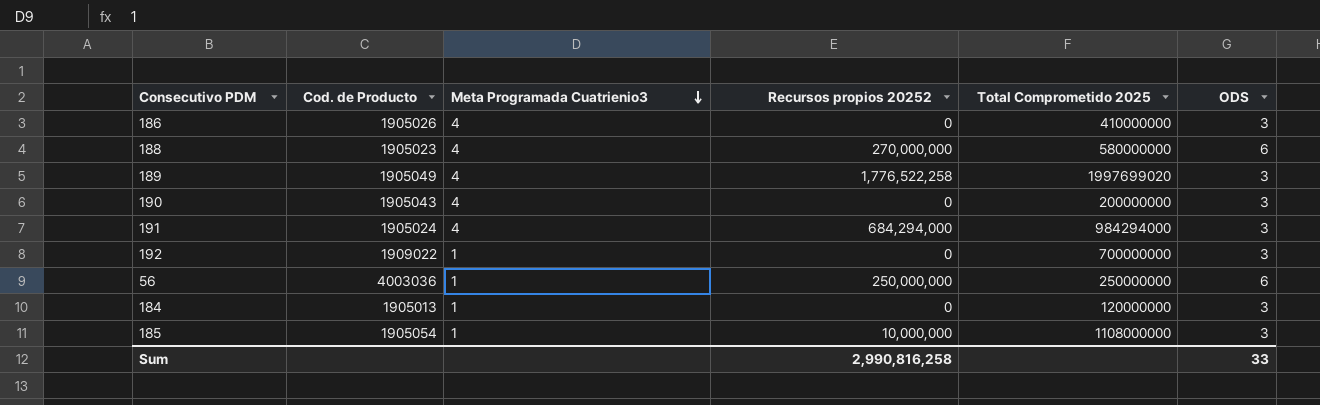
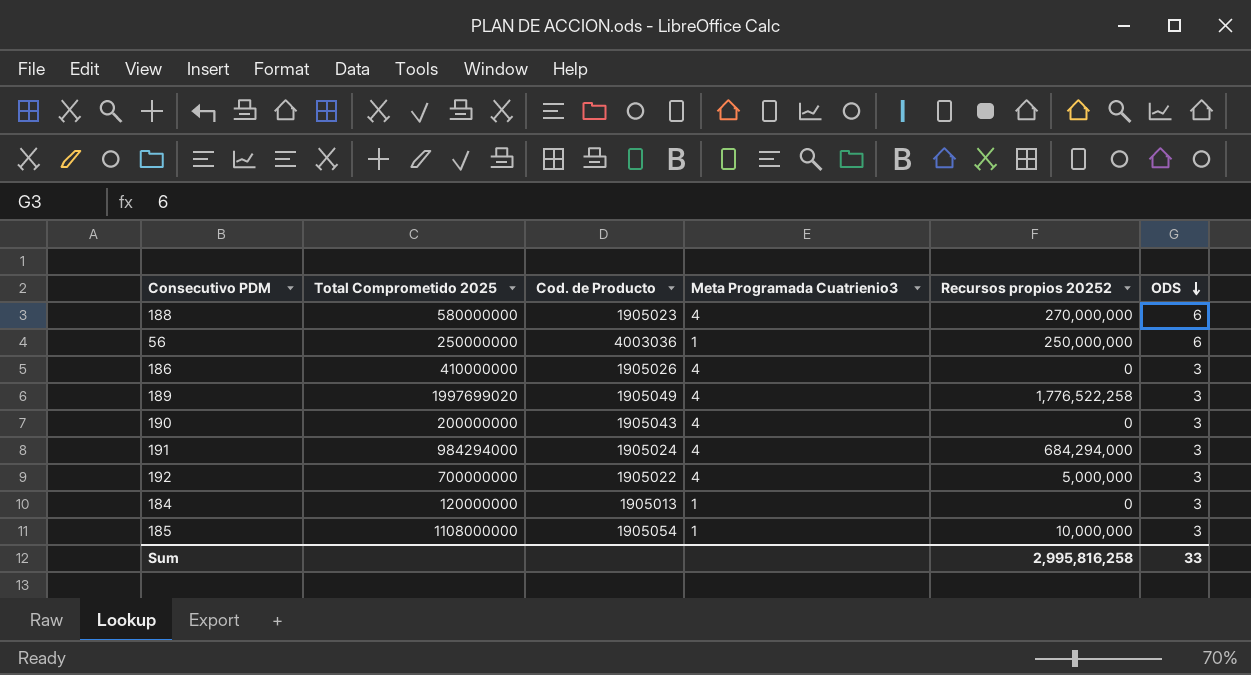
row order: Meta Programada Cuatrienio3 descending -> ODS descending
column Total Comprometido 2025 | position: 5 -> 2
192 | Cod. de Producto: 1909022 -> 1905022
192 | Meta Programada Cuatrienio3: 1 -> 4
192 | Recursos propios 20252: 0 -> 5,000,000
Sum | Recursos propios 20252: 2,990,816,258 -> 2,995,816,258

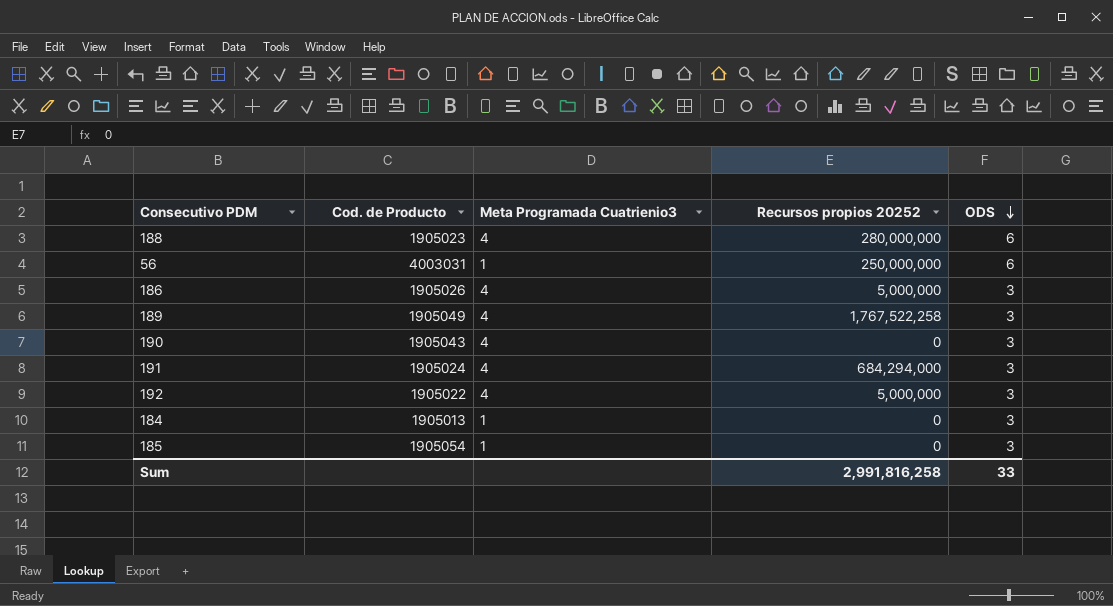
column Total Comprometido 2025 | position: 2 -> none
188 | Recursos propios 20252: 270,000,000 -> 280,000,000
56 | Cod. de Producto: 4003036 -> 4003031
186 | Recursos propios 20252: 0 -> 5,000,000
189 | Recursos propios 20252: 1,776,522,258 -> 1,767,522,258
185 | Recursos propios 20252: 10,000,000 -> 0
Sum | Recursos propios 20252: 2,995,816,258 -> 2,991,816,258

